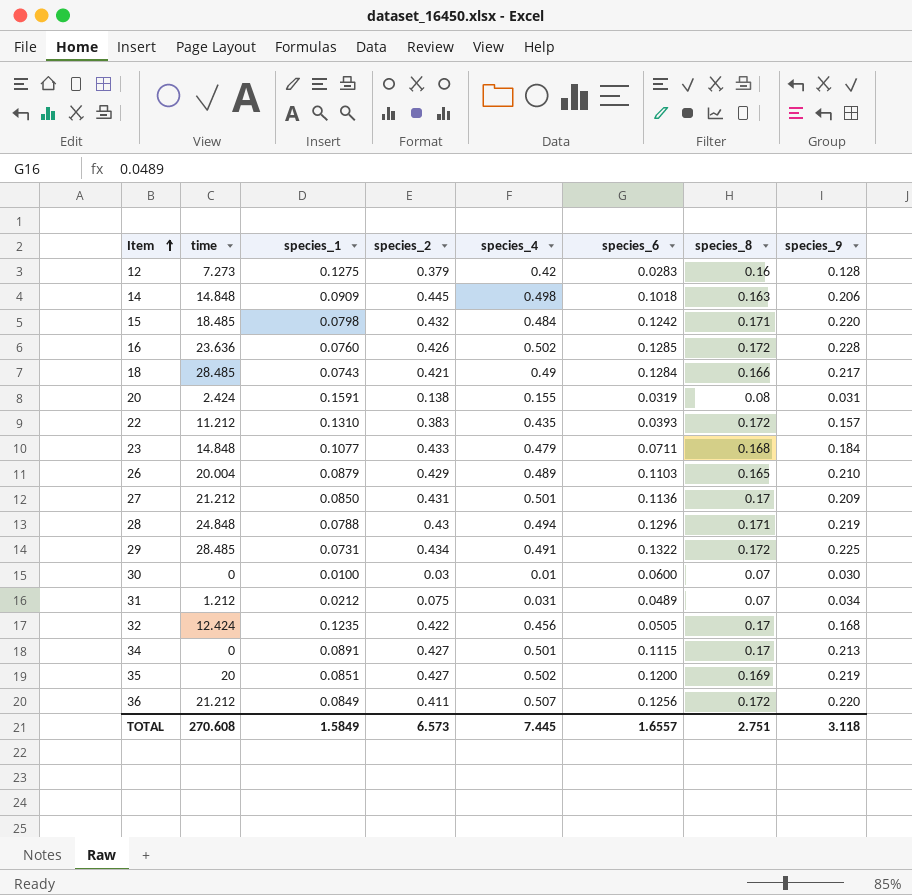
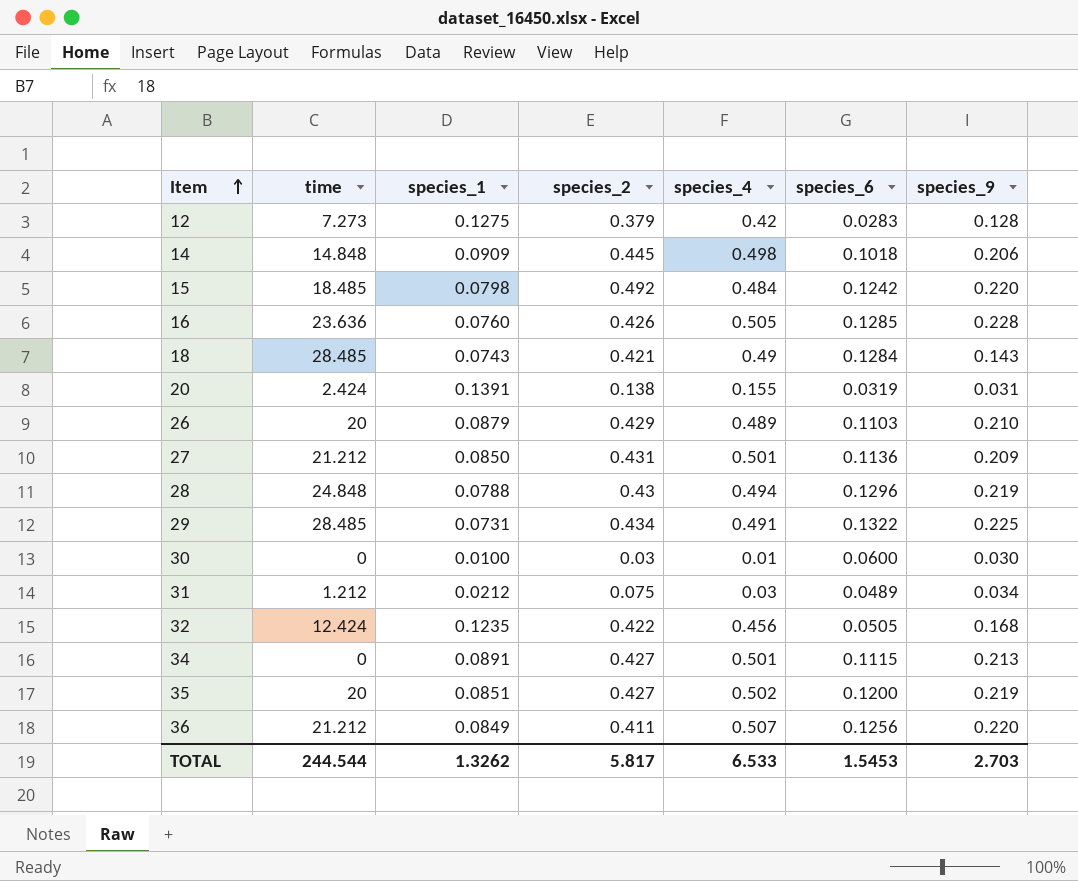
column species_8 | position: 7 -> none
row 22: 11.212 | 0.1310 | 0.383 | 0.435 | 0.0393 | 0.172 | 0.157 -> none
row 23: 14.848 | 0.1077 | 0.433 | 0.479 | 0.0711 | 0.168 | 0.184 -> none
15 | species_2: 0.432 -> 0.492
16 | species_4: 0.502 -> 0.505
18 | species_9: 0.217 -> 0.143
20 | species_1: 0.1591 -> 0.1391
26 | time: 20.004 -> 20
31 | species_4: 0.031 -> 0.03
TOTAL | time: 270.608 -> 244.544
TOTAL | species_1: 1.5849 -> 1.3262
TOTAL | species_2: 6.573 -> 5.817
TOTAL | species_4: 7.445 -> 6.533
TOTAL | species_6: 1.6557 -> 1.5453
TOTAL | species_9: 3.118 -> 2.703

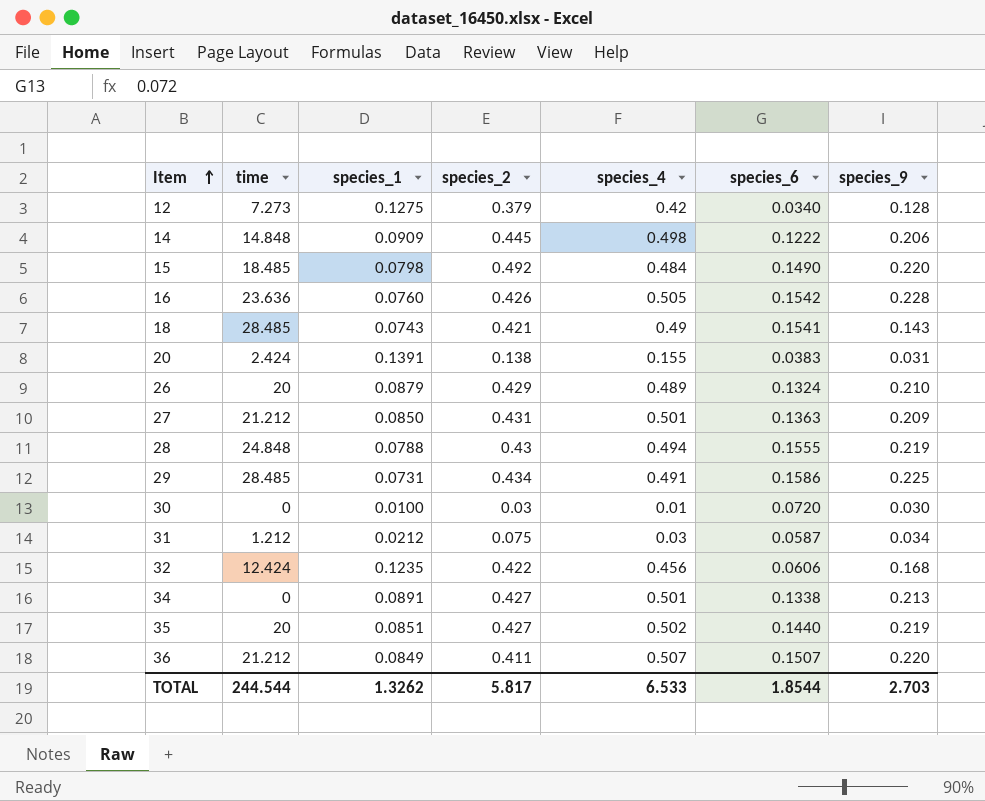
12 | species_6: 0.0283 -> 0.0340
14 | species_6: 0.1018 -> 0.1222
15 | species_6: 0.1242 -> 0.1490
16 | species_6: 0.1285 -> 0.1542
18 | species_6: 0.1284 -> 0.1541
20 | species_6: 0.0319 -> 0.0383
26 | species_6: 0.1103 -> 0.1324
27 | species_6: 0.1136 -> 0.1363
28 | species_6: 0.1296 -> 0.1555
29 | species_6: 0.1322 -> 0.1586
30 | species_6: 0.0600 -> 0.0720
31 | species_6: 0.0489 -> 0.0587
32 | species_6: 0.0505 -> 0.0606
34 | species_6: 0.1115 -> 0.1338
35 | species_6: 0.1200 -> 0.1440
36 | species_6: 0.1256 -> 0.1507
TOTAL | species_6: 1.5453 -> 1.8544

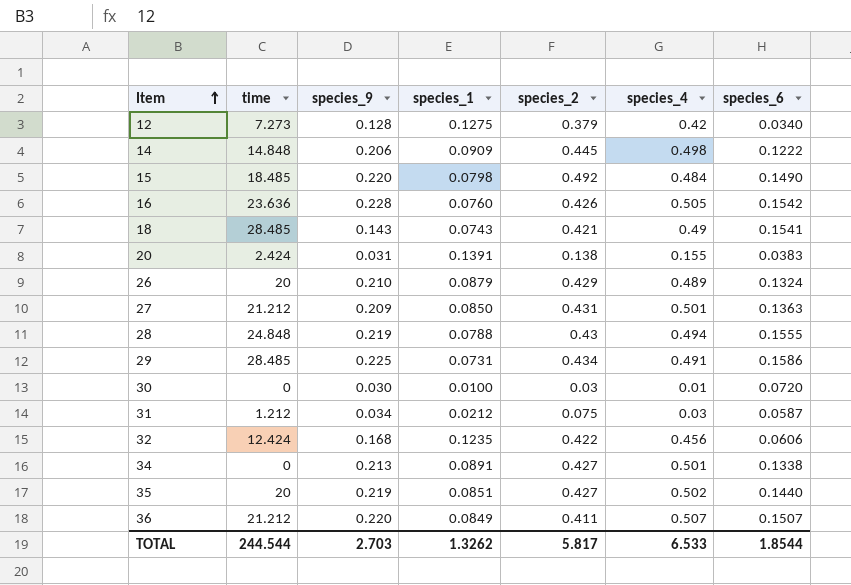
column species_9 | position: 7 -> 3

